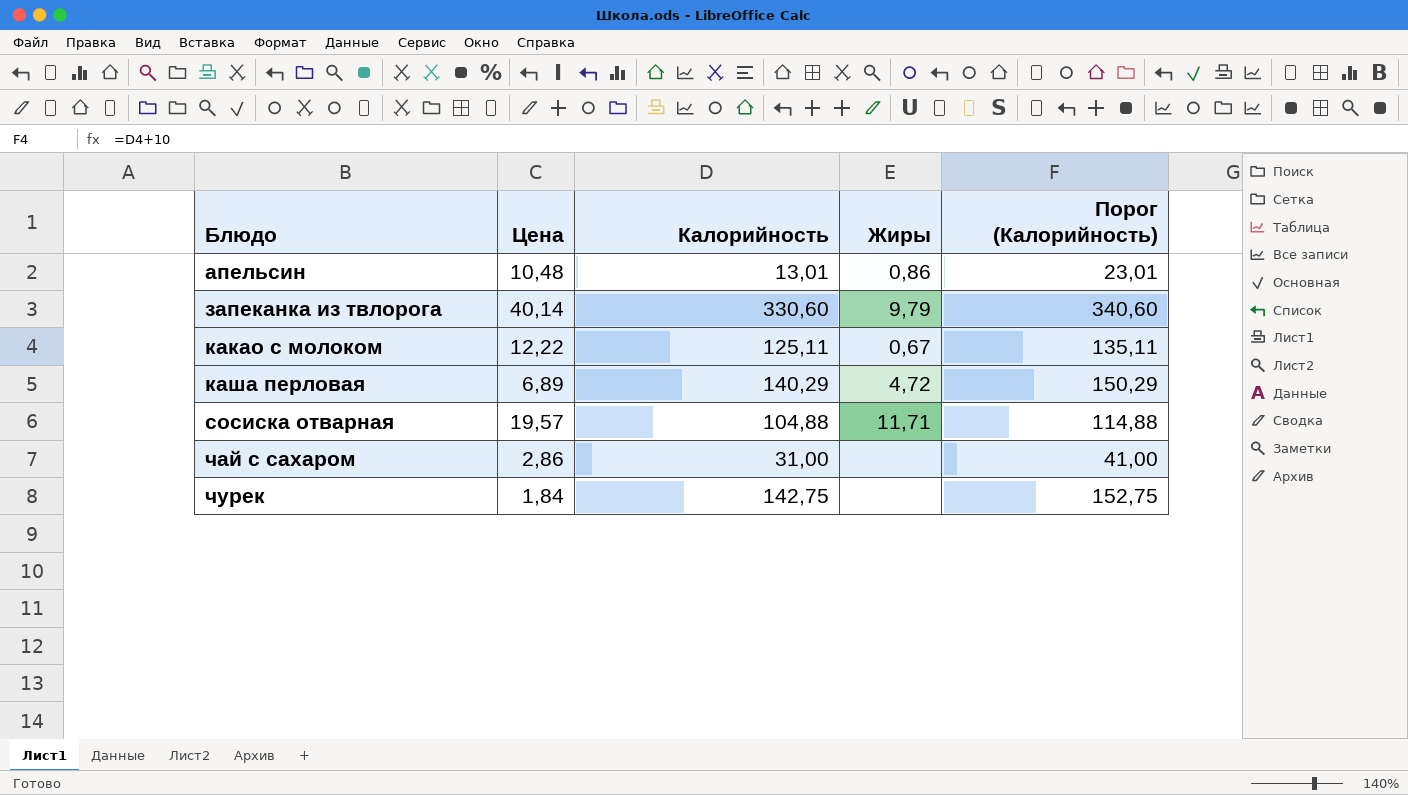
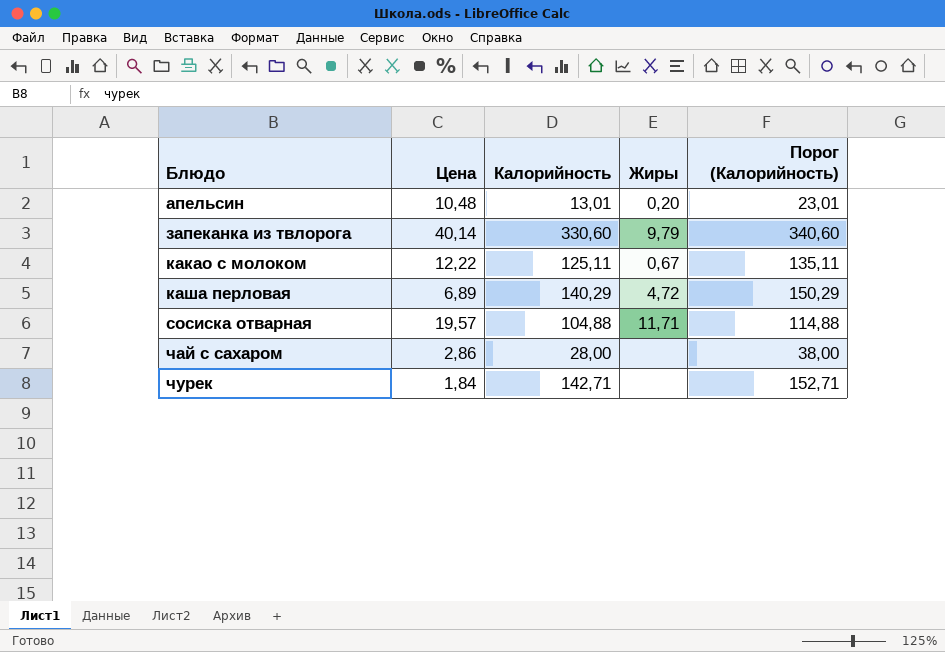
апельсин | Жиры: 0,86 -> 0,20
чай с сахаром | Калорийность: 31,00 -> 28,00
чай с сахаром | Порог (Калорийность): 41,00 -> 38,00
чурек | Калорийность: 142,75 -> 142,71
чурек | Порог (Калорийность): 152,75 -> 152,71

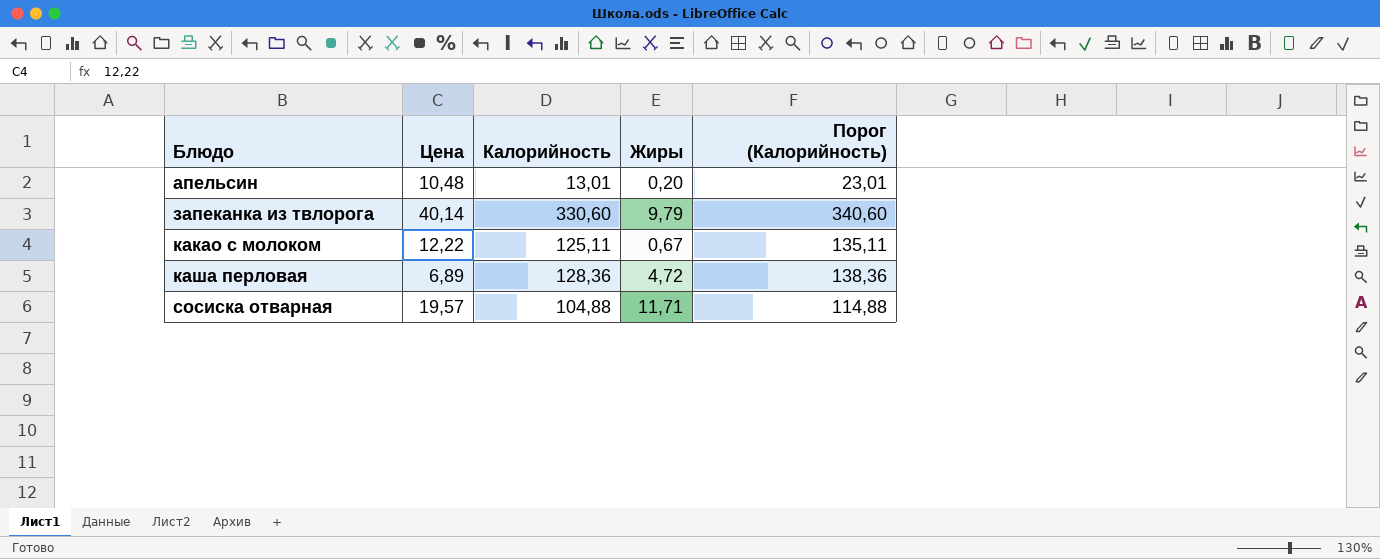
row чай с сахаром: 2,86 | 28,00 | none | 38,00 -> none
row чурек: 1,84 | 142,71 | none | 152,71 -> none
каша перловая | Калорийность: 140,29 -> 128,36
каша перловая | Порог (Калорийность): 150,29 -> 138,36

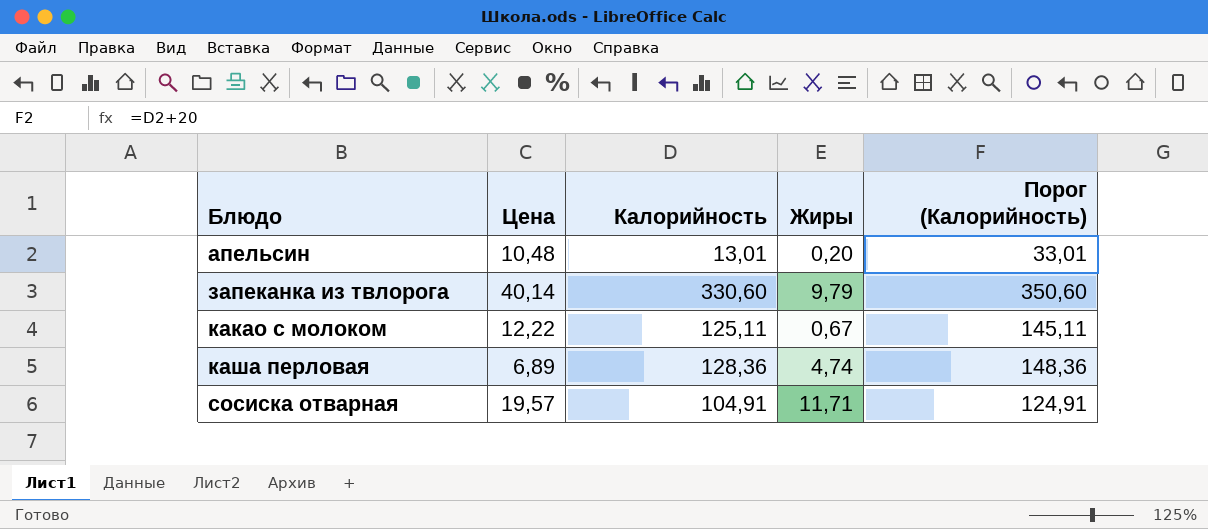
column Порог (Калорийность) | formula: [Калорийность] + 10 -> [Калорийность] + 20
каша перловая | Жиры: 4,72 -> 4,74
сосиска отварная | Калорийность: 104,88 -> 104,91

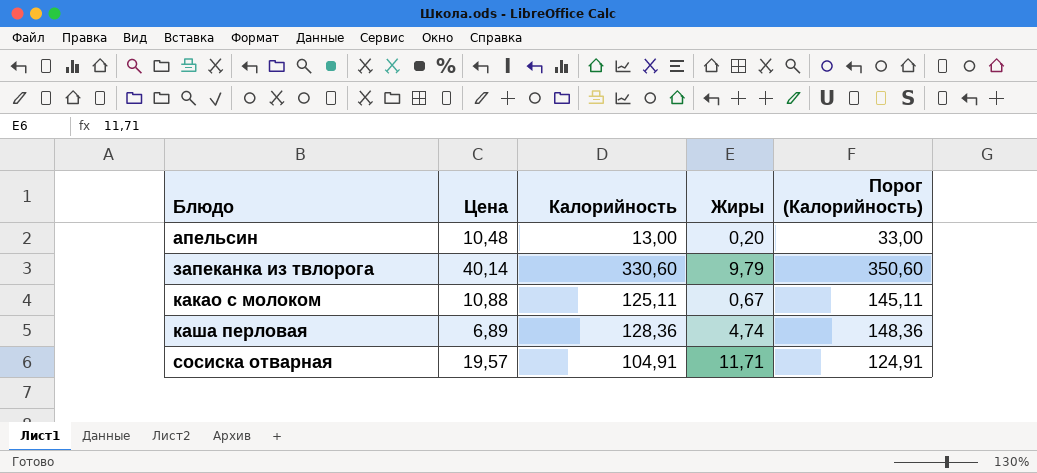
апельсин | Калорийность: 13,01 -> 13,00
апельсин | Порог (Калорийность): 33,01 -> 33,00
какао с молоком | Цена: 12,22 -> 10,88

